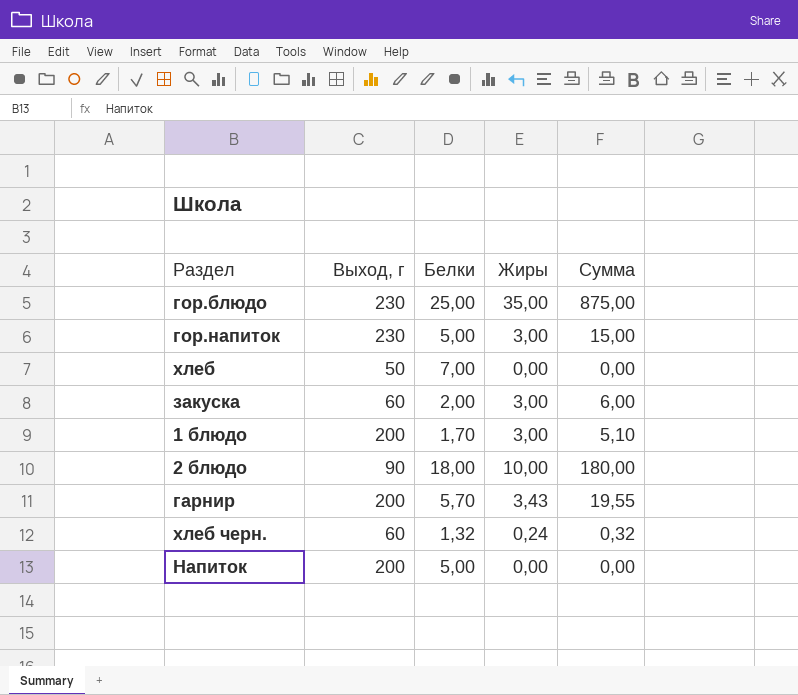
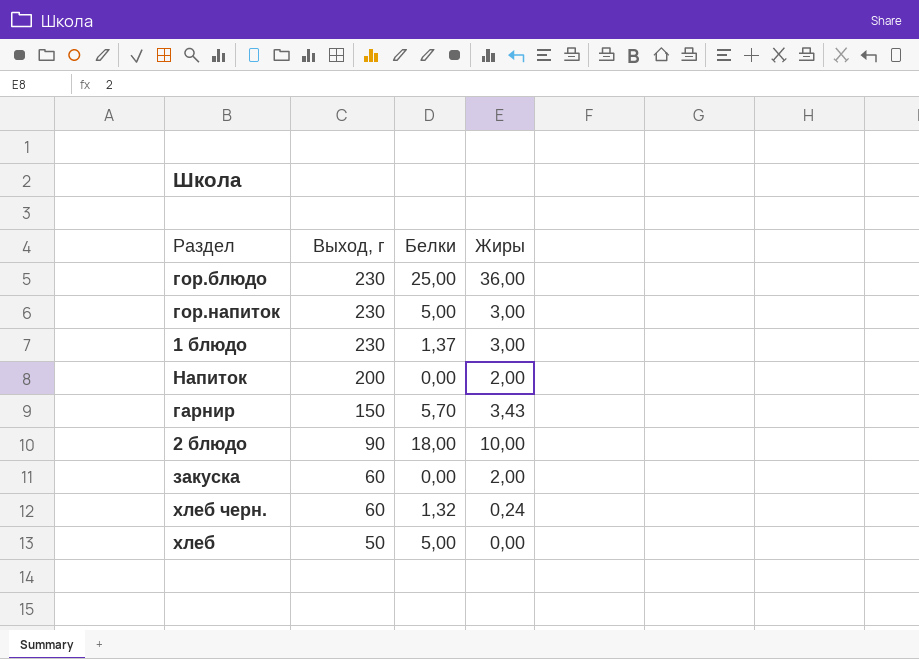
row order: none -> Выход, г descending
column Сумма | formula: [Белки] * [Жиры] -> none
гор.блюдо | Жиры: 35,00 -> 36,00
1 блюдо | Выход, г: 200 -> 230
1 блюдо | Белки: 1,70 -> 1,37
Напиток | Белки: 5,00 -> 0,00
Напиток | Жиры: 0,00 -> 2,00
гарнир | Выход, г: 200 -> 150
закуска | Белки: 2,00 -> 0,00
закуска | Жиры: 3,00 -> 2,00
хлеб | Белки: 7,00 -> 5,00

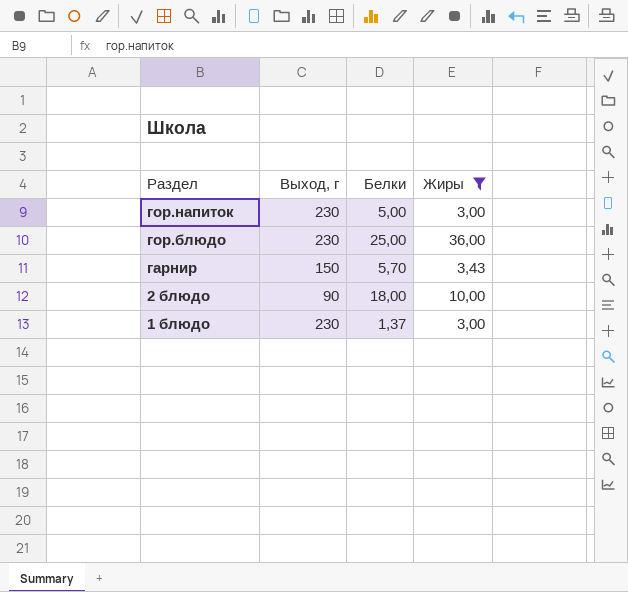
filter: none -> Жиры >= 3,00
row order: Выход, г descending -> Раздел descending

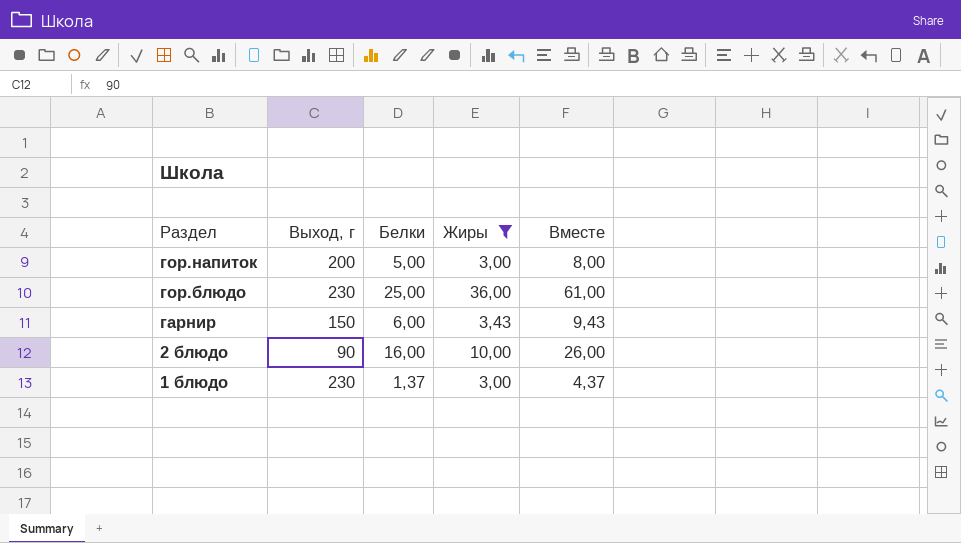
column Вместе | formula: none -> [Белки] + [Жиры]
гор.напиток | Выход, г: 230 -> 200
гарнир | Белки: 5,70 -> 6,00
2 блюдо | Белки: 18,00 -> 16,00

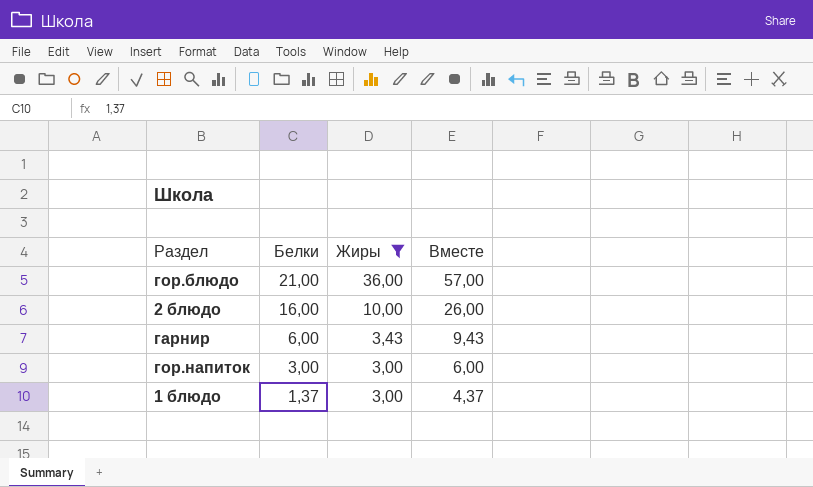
row order: Раздел descending -> Белки descending
column Выход, г | position: 2 -> none
гор.блюдо | Белки: 25,00 -> 21,00
гор.блюдо | Вместе: 61,00 -> 57,00
гор.напиток | Белки: 5,00 -> 3,00
гор.напиток | Вместе: 8,00 -> 6,00

